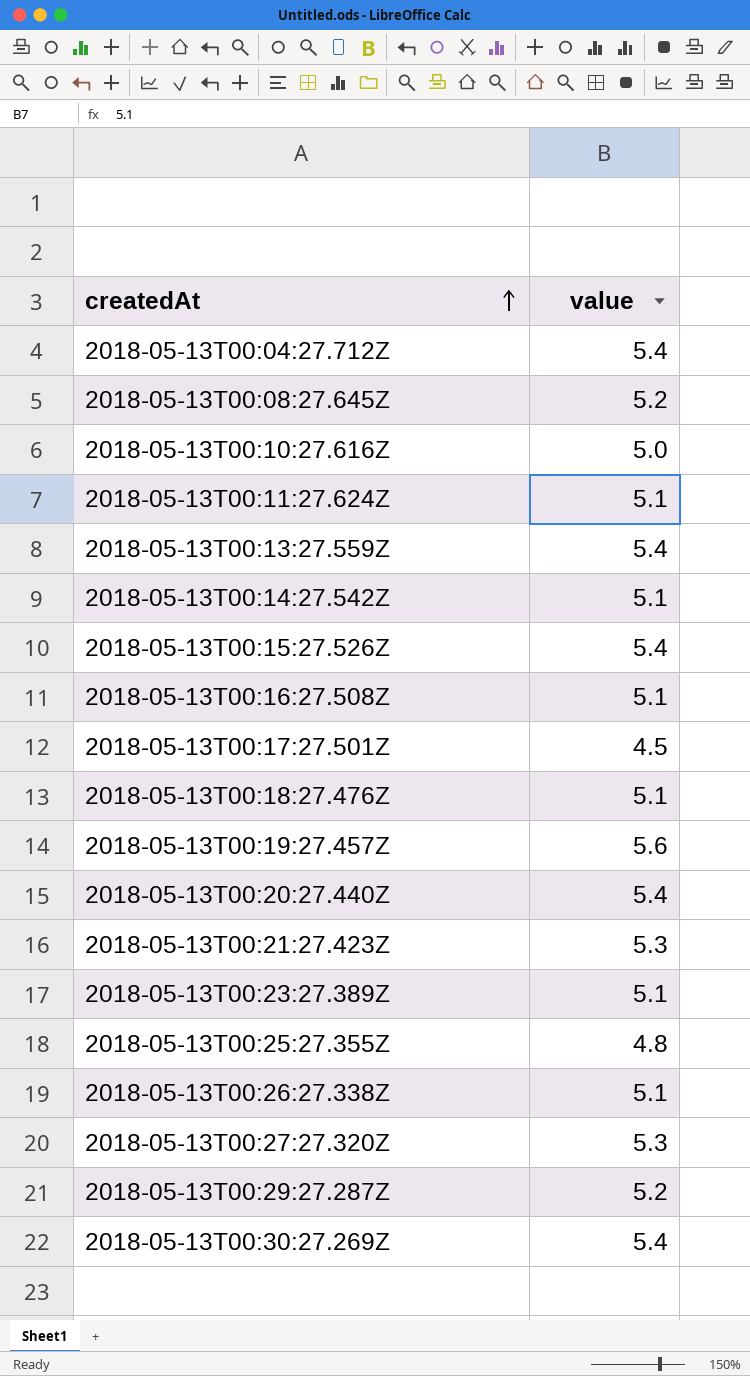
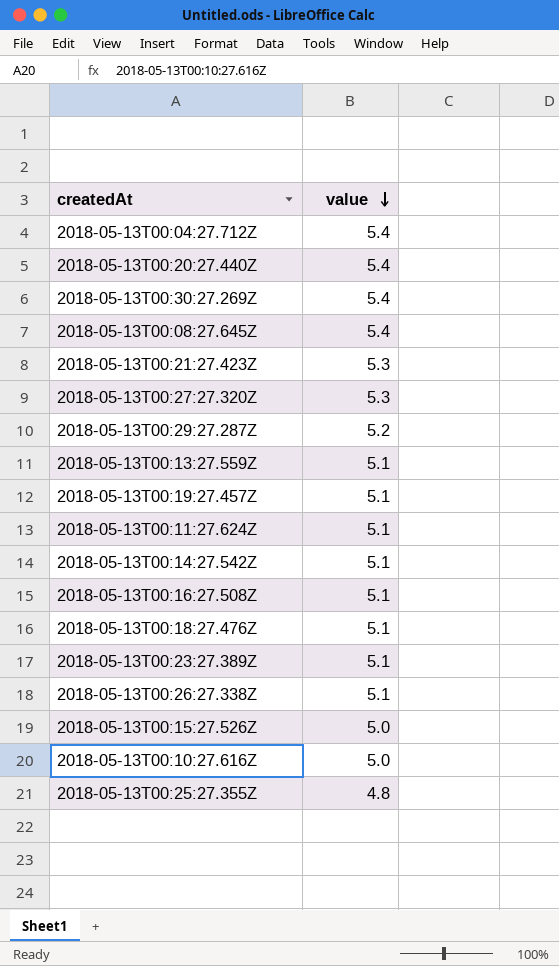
row order: createdAt ascending -> value descending
row 2018-05-13T00:17:27.501Z: 4.5 -> none
2018-05-13T00:08:27.645Z | value: 5.2 -> 5.4
2018-05-13T00:13:27.559Z | value: 5.4 -> 5.1
2018-05-13T00:19:27.457Z | value: 5.6 -> 5.1
2018-05-13T00:15:27.526Z | value: 5.4 -> 5.0

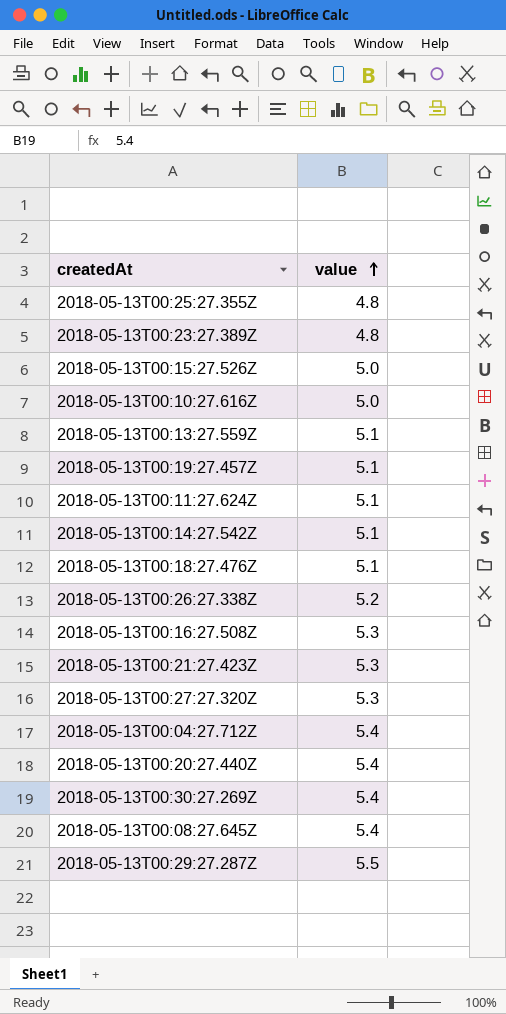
row order: value descending -> value ascending
2018-05-13T00:23:27.389Z | value: 5.1 -> 4.8
2018-05-13T00:26:27.338Z | value: 5.1 -> 5.2
2018-05-13T00:16:27.508Z | value: 5.1 -> 5.3
2018-05-13T00:29:27.287Z | value: 5.2 -> 5.5

